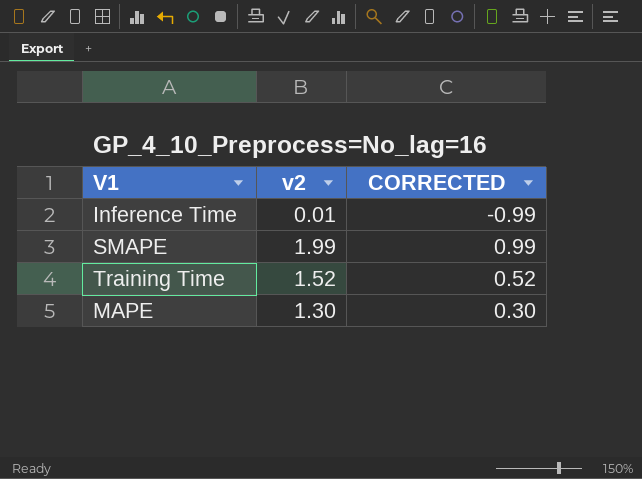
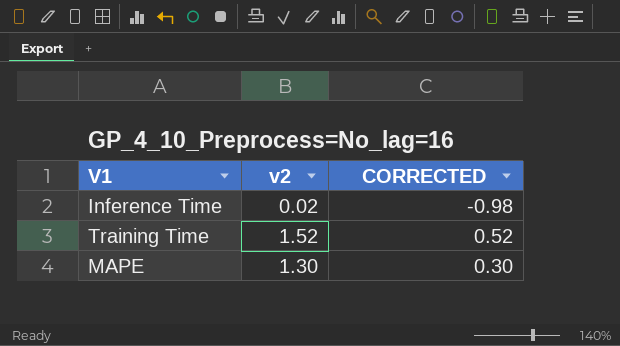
row SMAPE: 1.99 | 0.99 -> none
Inference Time | v2: 0.01 -> 0.02
Inference Time | CORRECTED: -0.99 -> -0.98

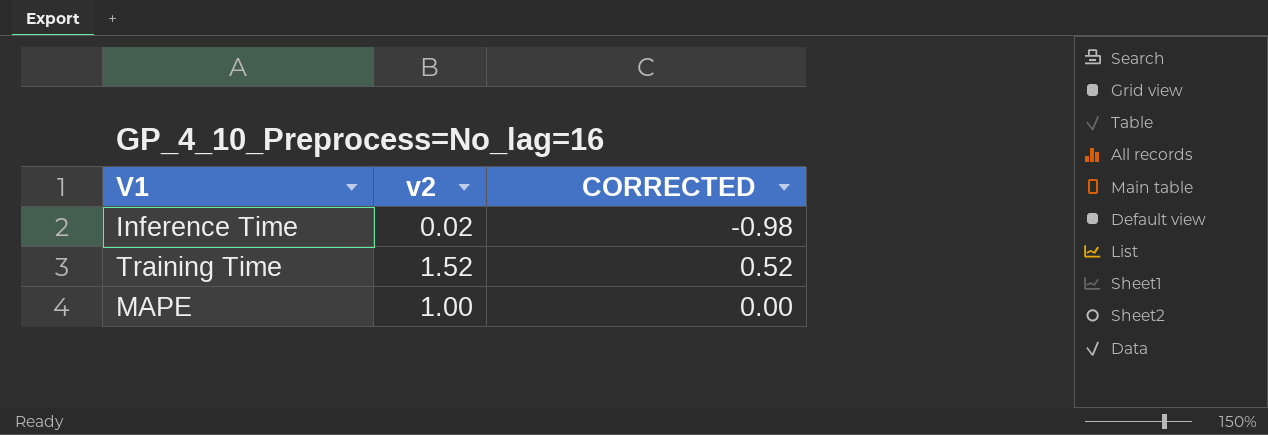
MAPE | v2: 1.30 -> 1.00
MAPE | CORRECTED: 0.30 -> 0.00

